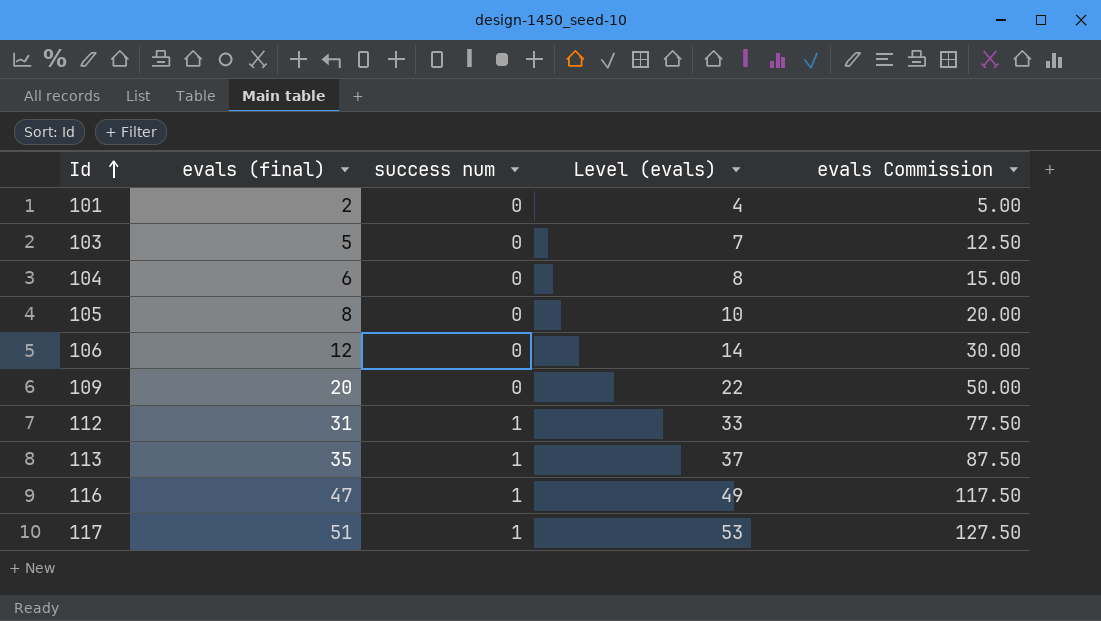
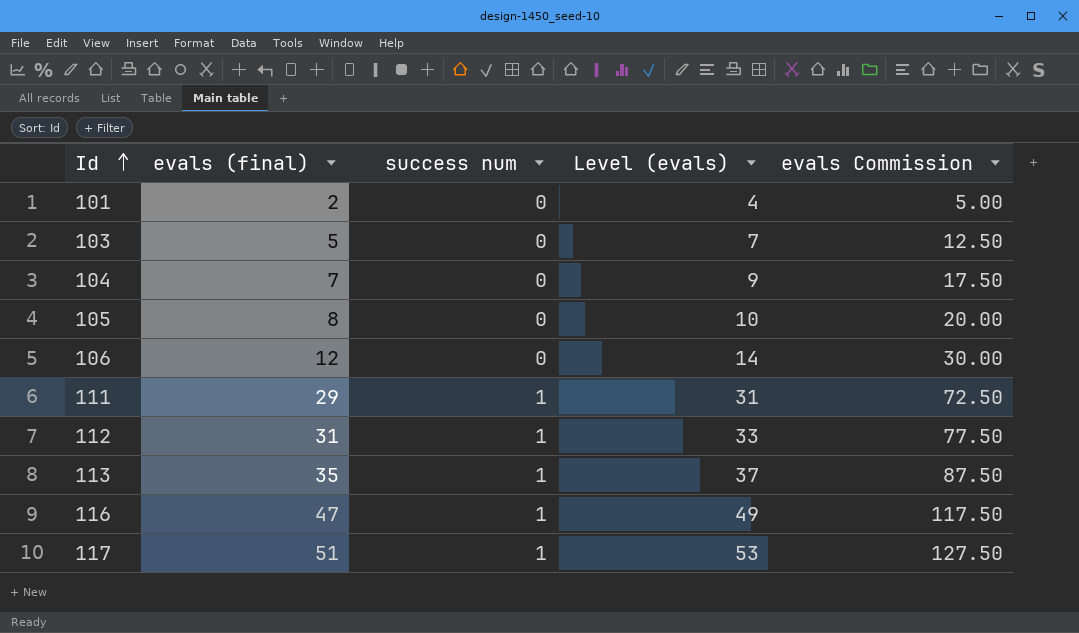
row 109: 20 | 0 | 22 | 50.00 -> none
104 | evals (final): 6 -> 7
104 | Level (evals): 8 -> 9
104 | evals Commission: 15.00 -> 17.50
row 111: none -> 29 | 1 | 31 | 72.50

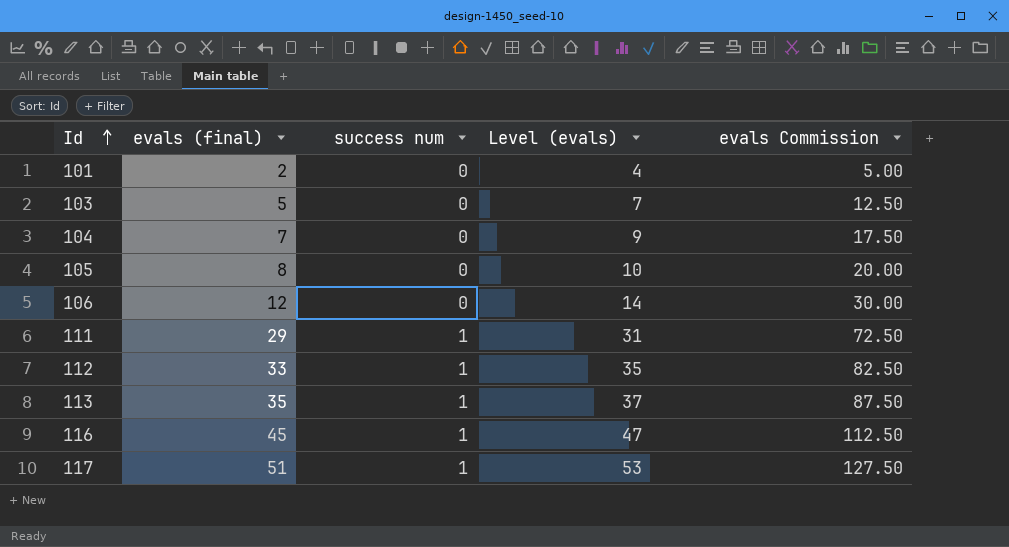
112 | evals (final): 31 -> 33
112 | Level (evals): 33 -> 35
112 | evals Commission: 77.50 -> 82.50
116 | evals (final): 47 -> 45
116 | Level (evals): 49 -> 47
116 | evals Commission: 117.50 -> 112.50

